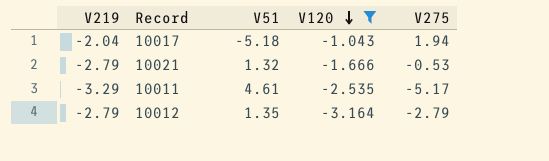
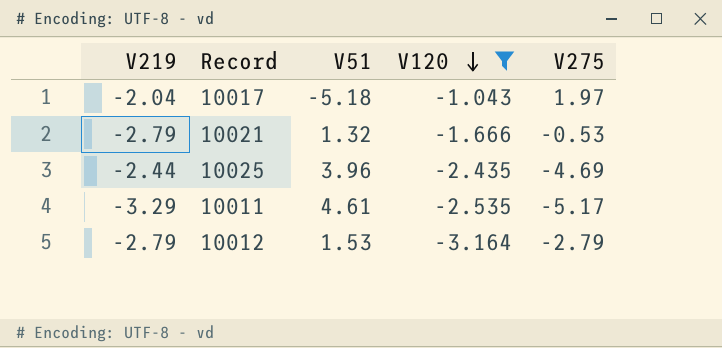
10017 | V275: 1.94 -> 1.97
row 10025: none -> -2.44 | 3.96 | -2.435 | -4.69
10012 | V51: 1.35 -> 1.53

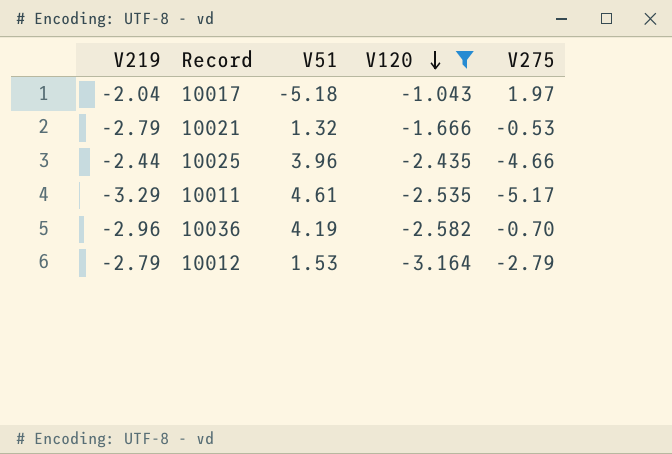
10025 | V275: -4.69 -> -4.66
row 10036: none -> -2.96 | 4.19 | -2.582 | -0.70

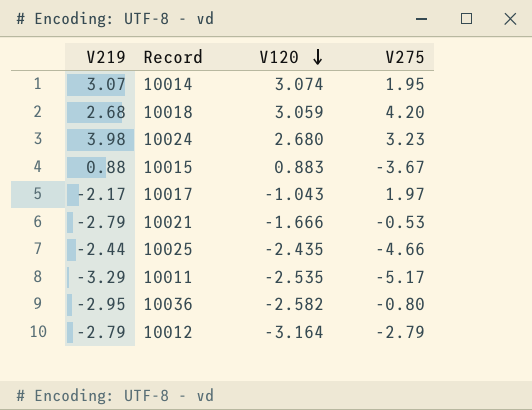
filter: V120 <= -1.043 -> none
column V51 | position: 3 -> none
10017 | V219: -2.04 -> -2.17
10036 | V219: -2.96 -> -2.95
10036 | V275: -0.70 -> -0.80

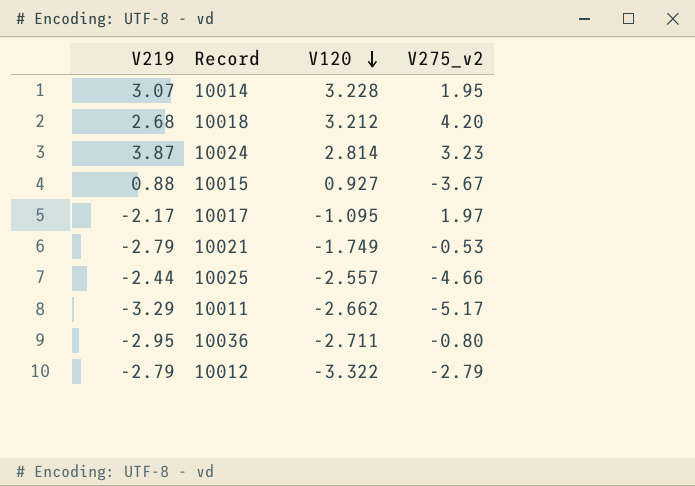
column name: V275 -> V275_v2
10014 | V120: 3.074 -> 3.228
10018 | V120: 3.059 -> 3.212
10024 | V219: 3.98 -> 3.87
10024 | V120: 2.680 -> 2.814
10015 | V120: 0.883 -> 0.927
10017 | V120: -1.043 -> -1.095
10021 | V120: -1.666 -> -1.749
10025 | V120: -2.435 -> -2.557
10011 | V120: -2.535 -> -2.662
10036 | V120: -2.582 -> -2.711
10012 | V120: -3.164 -> -3.322

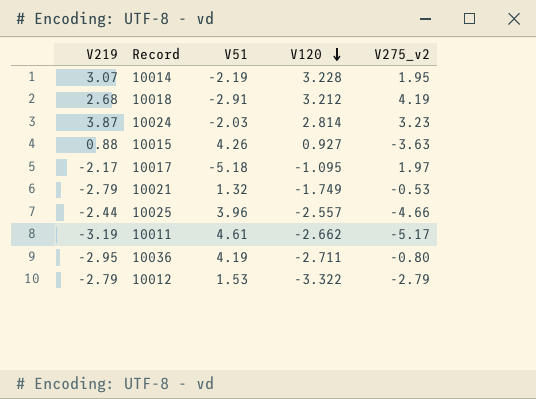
column V51 | position: none -> 3
10018 | V275_v2: 4.20 -> 4.19
10015 | V275_v2: -3.67 -> -3.63
10011 | V219: -3.29 -> -3.19

